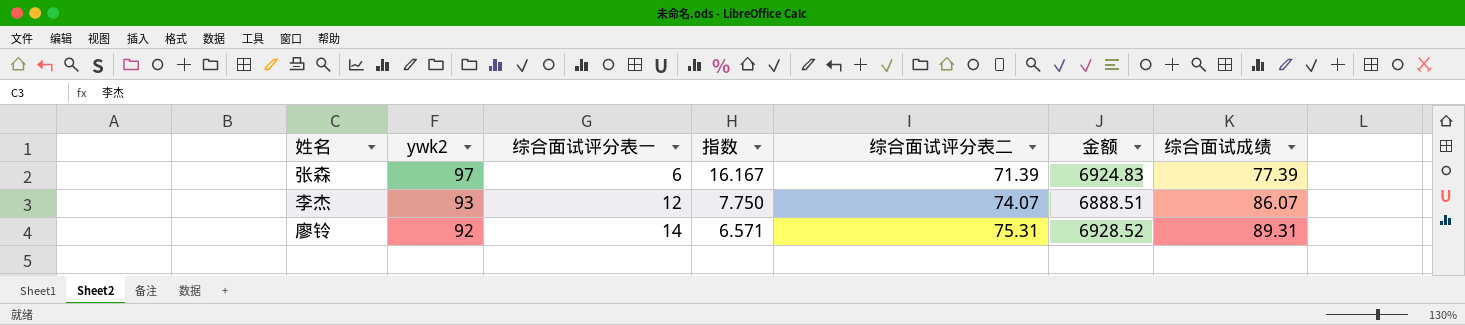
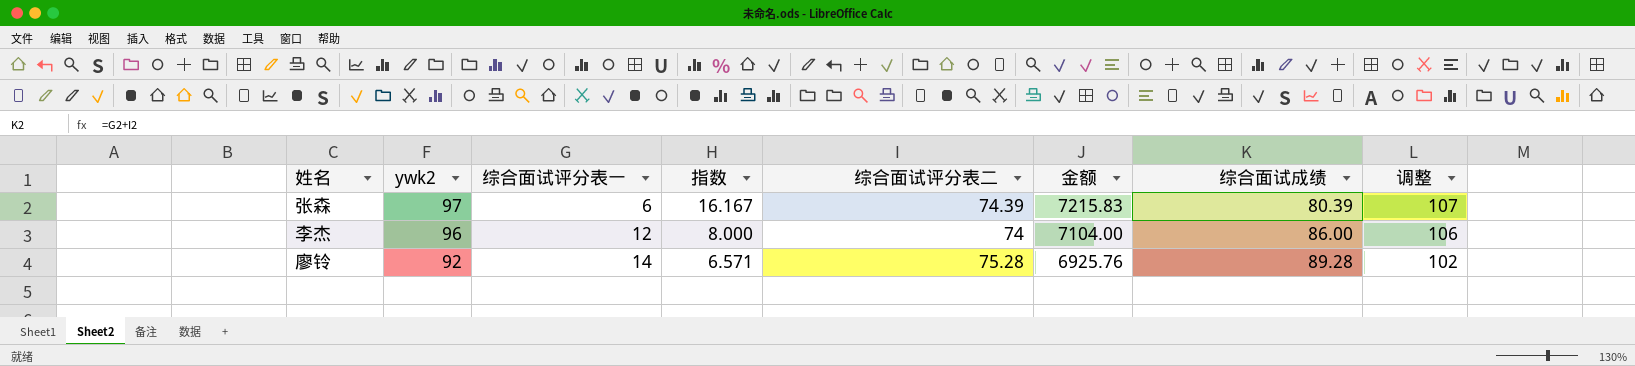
column 调整 | formula: none -> [ywk2] + 10
张森 | 综合面试评分表二: 71.39 -> 74.39
张森 | 金额: 6924.83 -> 7215.83
张森 | 综合面试成绩: 77.39 -> 80.39
李杰 | ywk2: 93 -> 96
李杰 | 指数: 7.750 -> 8.000
李杰 | 综合面试评分表二: 74.07 -> 74
李杰 | 金额: 6888.51 -> 7104.00
李杰 | 综合面试成绩: 86.07 -> 86.00
廖铃 | 综合面试评分表二: 75.31 -> 75.28
廖铃 | 金额: 6928.52 -> 6925.76
廖铃 | 综合面试成绩: 89.31 -> 89.28

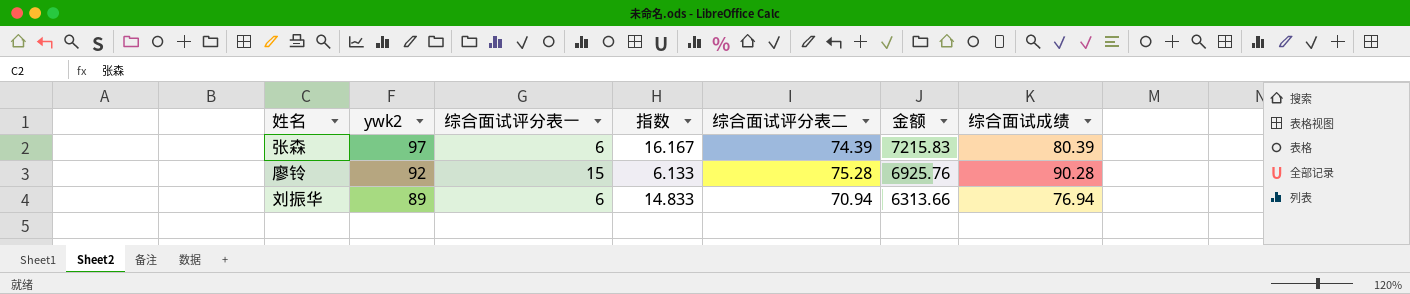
column 调整 | formula: [ywk2] + 10 -> none
row 李杰: 96 | 12 | 8.000 | 74 | 7104.00 | 86.00 | 106 -> none
廖铃 | 综合面试评分表一: 14 -> 15
廖铃 | 指数: 6.571 -> 6.133
廖铃 | 综合面试成绩: 89.28 -> 90.28
row 刘振华: none -> 89 | 6 | 14.833 | 70.94 | 6313.66 | 76.94

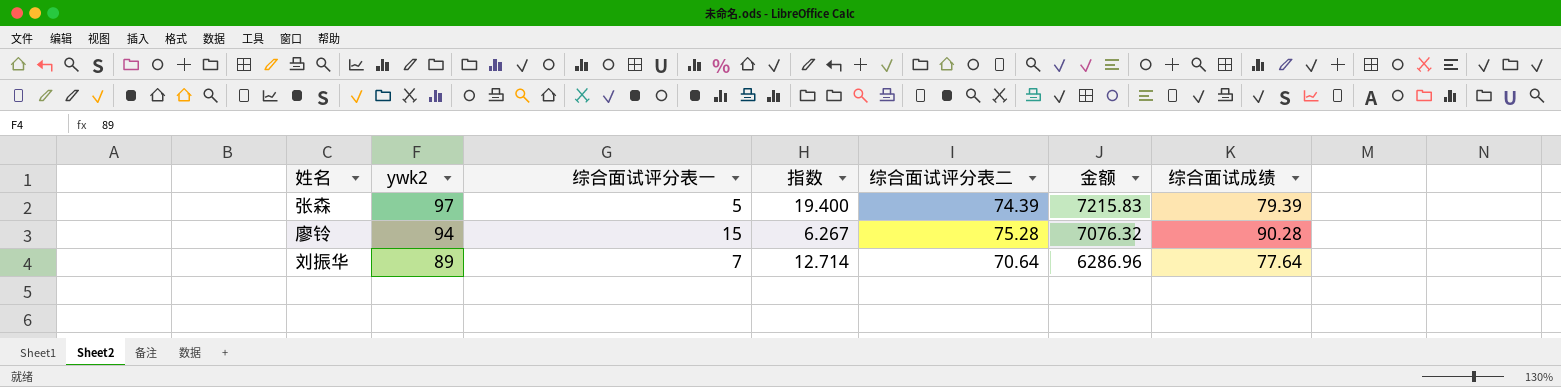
张森 | 综合面试评分表一: 6 -> 5
张森 | 指数: 16.167 -> 19.400
张森 | 综合面试成绩: 80.39 -> 79.39
廖铃 | ywk2: 92 -> 94
廖铃 | 指数: 6.133 -> 6.267
廖铃 | 金额: 6925.76 -> 7076.32
刘振华 | 综合面试评分表一: 6 -> 7
刘振华 | 指数: 14.833 -> 12.714
刘振华 | 综合面试评分表二: 70.94 -> 70.64
刘振华 | 金额: 6313.66 -> 6286.96
刘振华 | 综合面试成绩: 76.94 -> 77.64

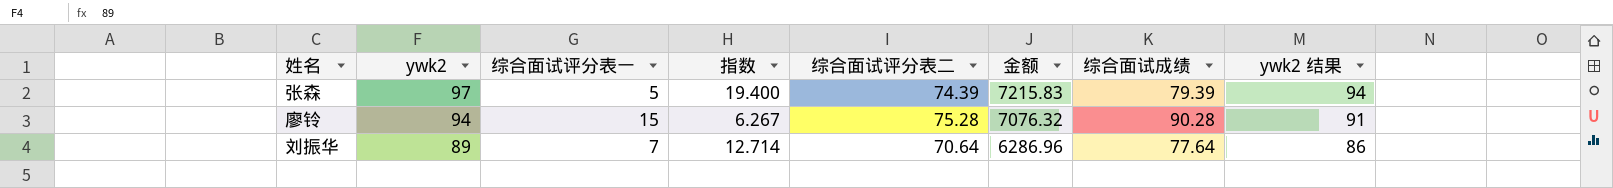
column ywk2 结果 | formula: none -> [ywk2] - 3

